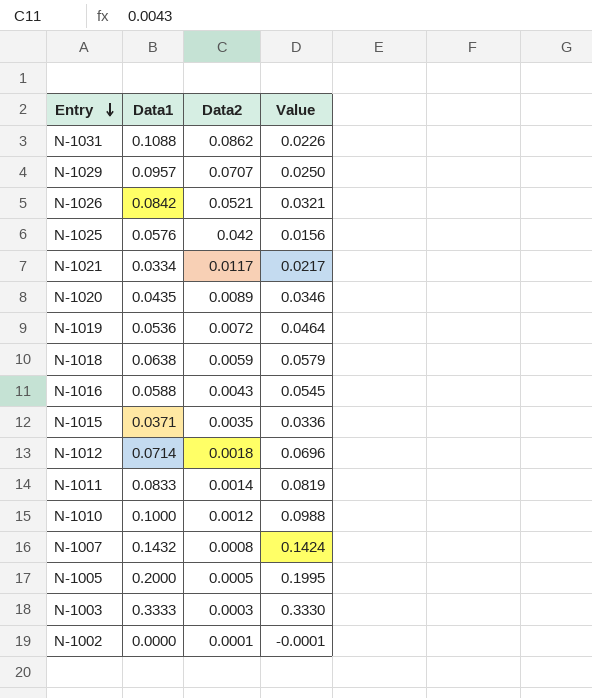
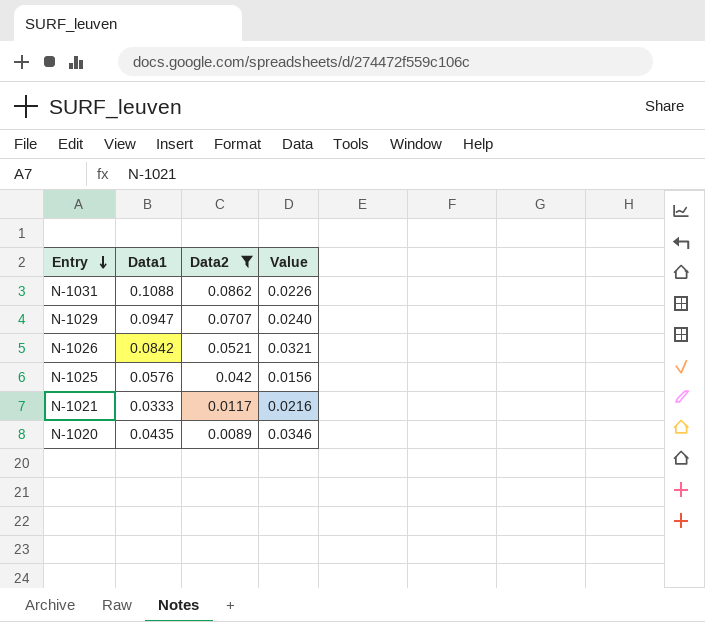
filter: none -> Data2 >= 0.0089
N-1029 | Data1: 0.0957 -> 0.0947
N-1029 | Value: 0.0250 -> 0.0240
N-1021 | Data1: 0.0334 -> 0.0333
N-1021 | Value: 0.0217 -> 0.0216

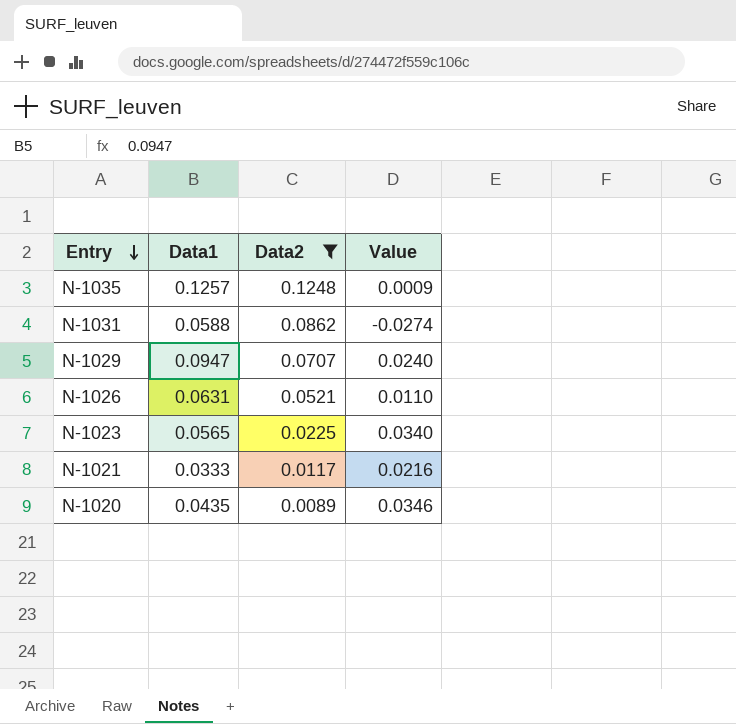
row N-1025: 0.0576 | 0.042 | 0.0156 -> none
row N-1035: none -> 0.1257 | 0.1248 | 0.0009
N-1031 | Data1: 0.1088 -> 0.0588
N-1031 | Value: 0.0226 -> -0.0274
N-1026 | Data1: 0.0842 -> 0.0631
N-1026 | Value: 0.0321 -> 0.0110
row N-1023: none -> 0.0565 | 0.0225 | 0.0340

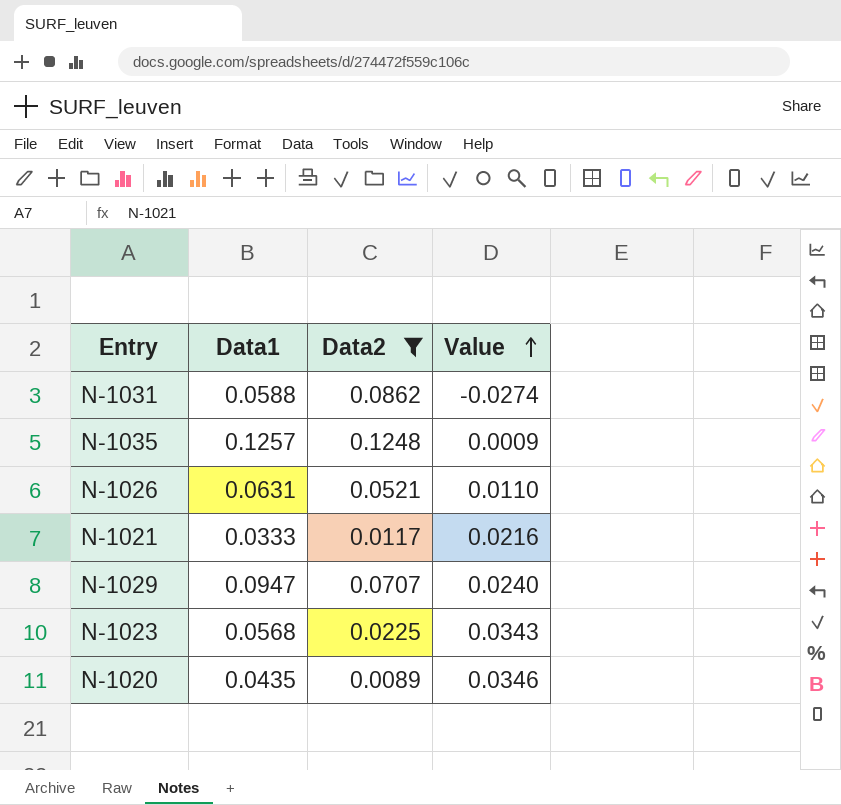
row order: Entry descending -> Value ascending
N-1023 | Data1: 0.0565 -> 0.0568
N-1023 | Value: 0.0340 -> 0.0343

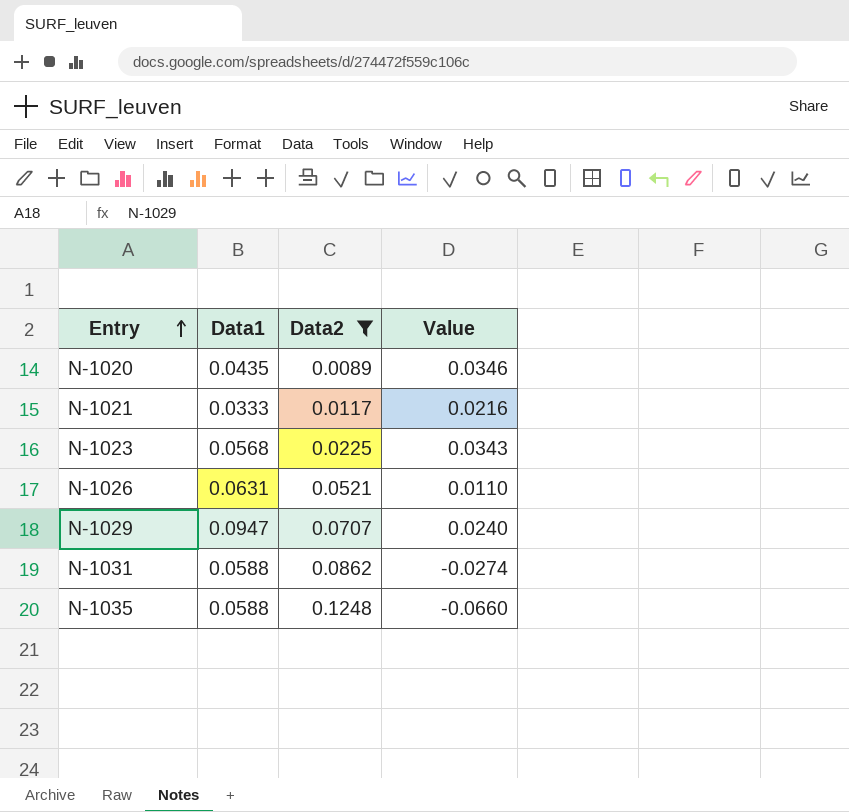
row order: Value ascending -> Entry ascending
N-1035 | Data1: 0.1257 -> 0.0588
N-1035 | Value: 0.0009 -> -0.0660

